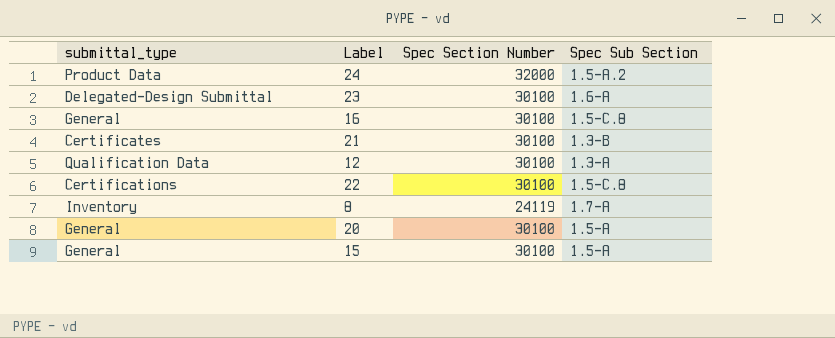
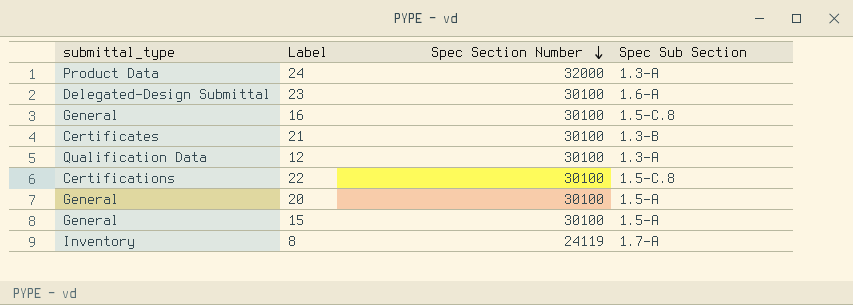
row order: none -> Spec Section Number descending
24 | Spec Sub Section: 1.5-A.2 -> 1.3-A

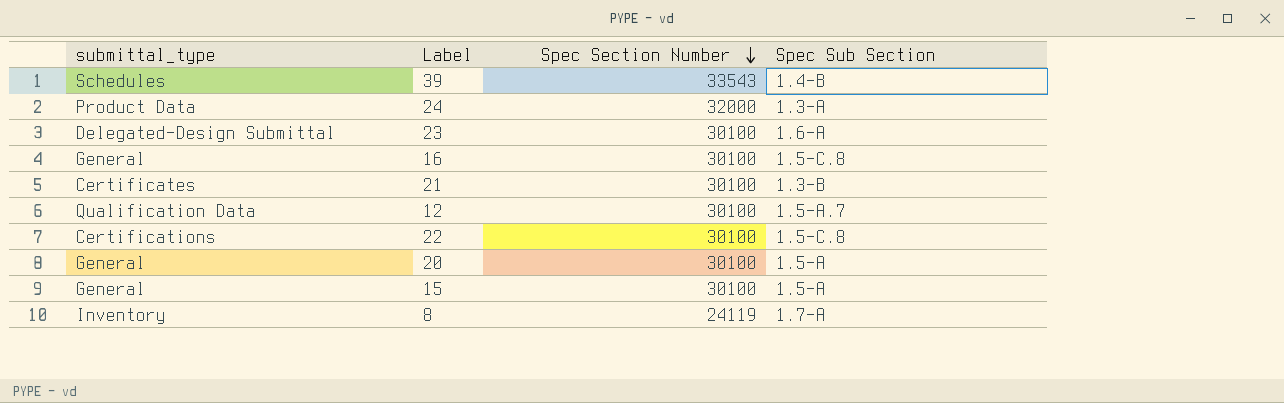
row 39: none -> Schedules | 33543 | 1.4-B
12 | Spec Sub Section: 1.3-A -> 1.5-A.7

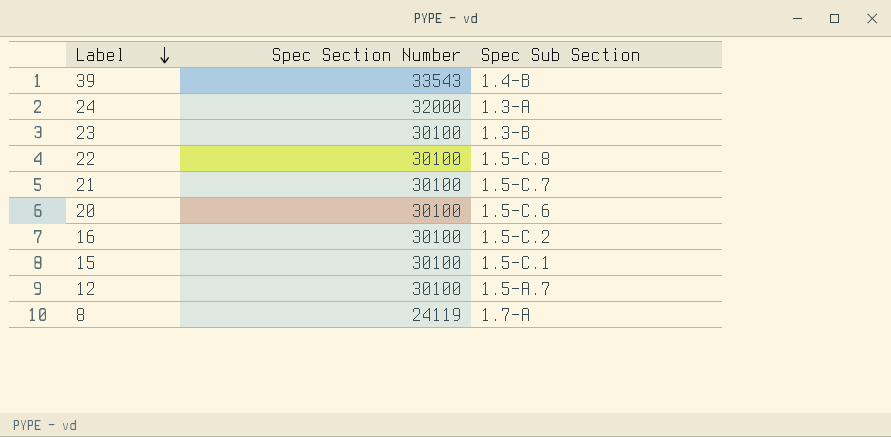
row order: Spec Section Number descending -> Label descending
column submittal_type | position: 1 -> none
23 | Spec Sub Section: 1.6-A -> 1.3-B
21 | Spec Sub Section: 1.3-B -> 1.5-C.7
20 | Spec Sub Section: 1.5-A -> 1.5-C.6
16 | Spec Sub Section: 1.5-C.8 -> 1.5-C.2
15 | Spec Sub Section: 1.5-A -> 1.5-C.1

